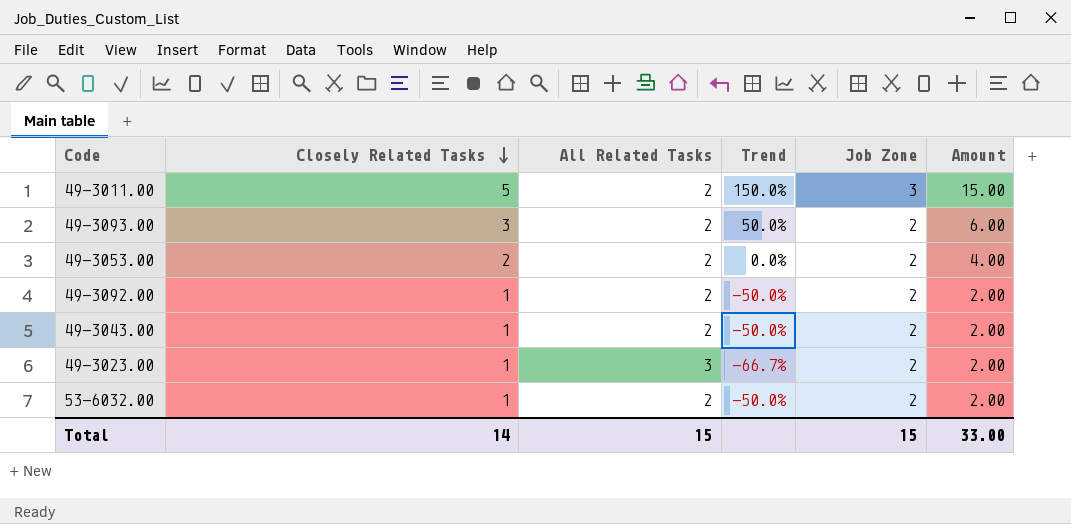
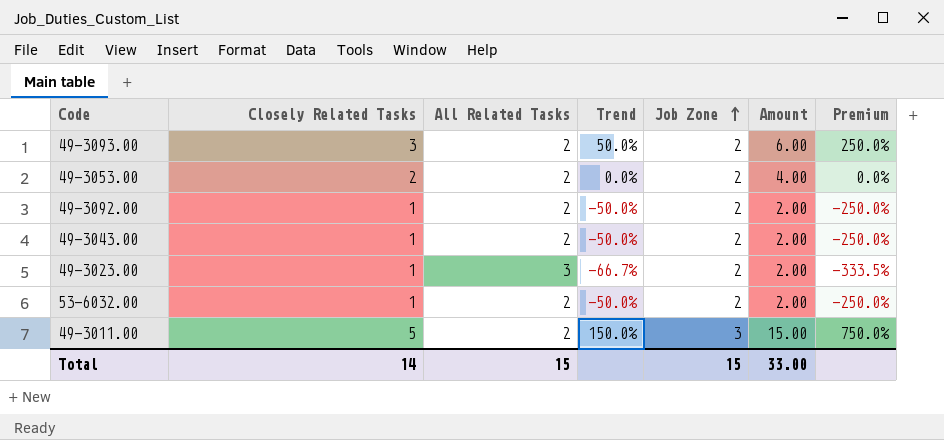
row order: Closely Related Tasks descending -> Job Zone ascending
column Premium | formula: none -> [Trend] * 5

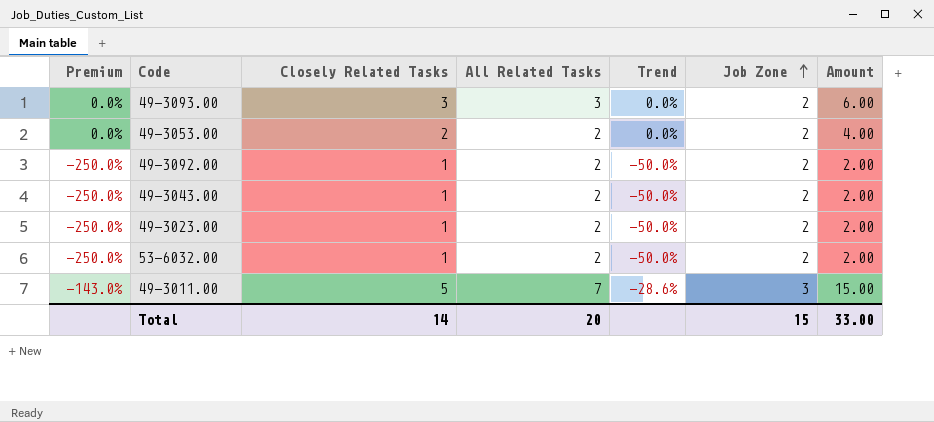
column Premium | position: 7 -> 1
49-3093.00 | Premium: 250.0% -> 0.0%
49-3093.00 | All Related Tasks: 2 -> 3
49-3093.00 | Trend: 50.0% -> 0.0%
49-3023.00 | Premium: -333.5% -> -250.0%
49-3023.00 | All Related Tasks: 3 -> 2
49-3023.00 | Trend: -66.7% -> -50.0%
49-3011.00 | Premium: 750.0% -> -143.0%
49-3011.00 | All Related Tasks: 2 -> 7
49-3011.00 | Trend: 150.0% -> -28.6%
Total | All Related Tasks: 15 -> 20

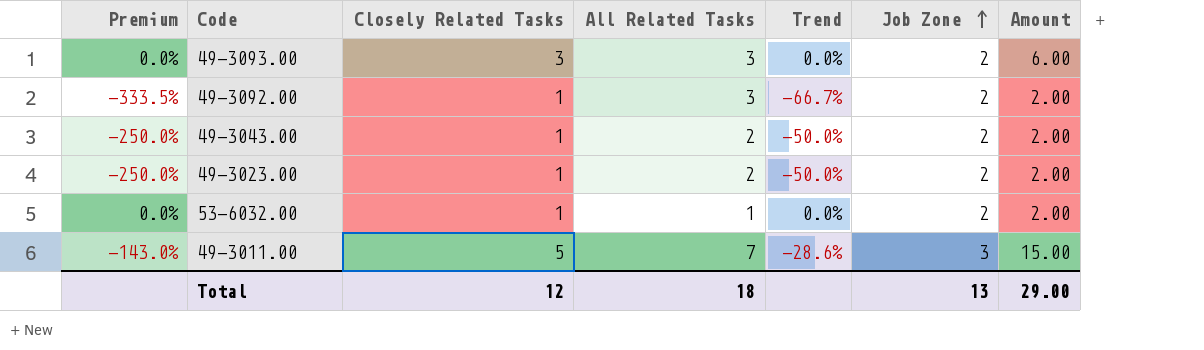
row 49-3053.00: 0.0% | 2 | 2 | 0.0% | 2 | 4.00 -> none
49-3092.00 | Premium: -250.0% -> -333.5%
49-3092.00 | All Related Tasks: 2 -> 3
49-3092.00 | Trend: -50.0% -> -66.7%
53-6032.00 | Premium: -250.0% -> 0.0%
53-6032.00 | All Related Tasks: 2 -> 1
53-6032.00 | Trend: -50.0% -> 0.0%
Total | Closely Related Tasks: 14 -> 12
Total | All Related Tasks: 20 -> 18
Total | Job Zone: 15 -> 13
Total | Amount: 33.00 -> 29.00

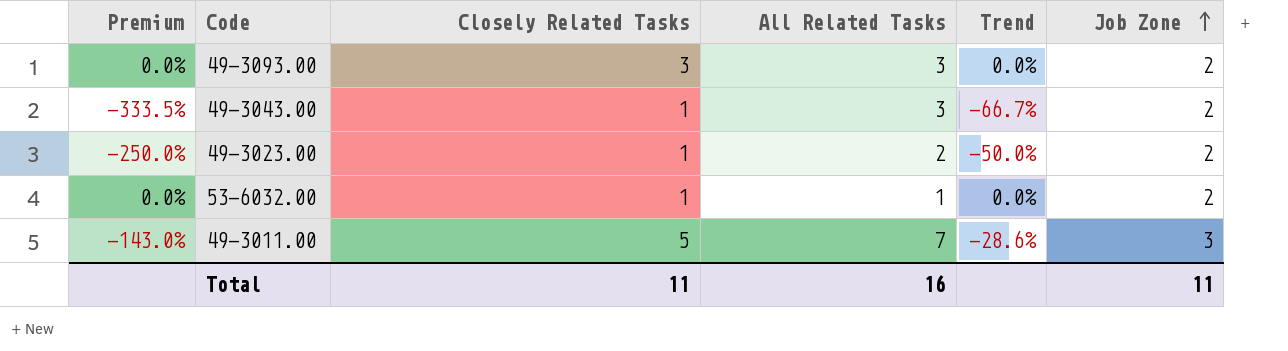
column Amount | formula: [Closely Related Tasks] * [Job Zone] -> none
row 49-3092.00: -333.5% | 1 | 3 | -66.7% | 2 | 2.00 -> none
49-3043.00 | Premium: -250.0% -> -333.5%
49-3043.00 | All Related Tasks: 2 -> 3
49-3043.00 | Trend: -50.0% -> -66.7%
Total | Closely Related Tasks: 12 -> 11
Total | All Related Tasks: 18 -> 16
Total | Job Zone: 13 -> 11

